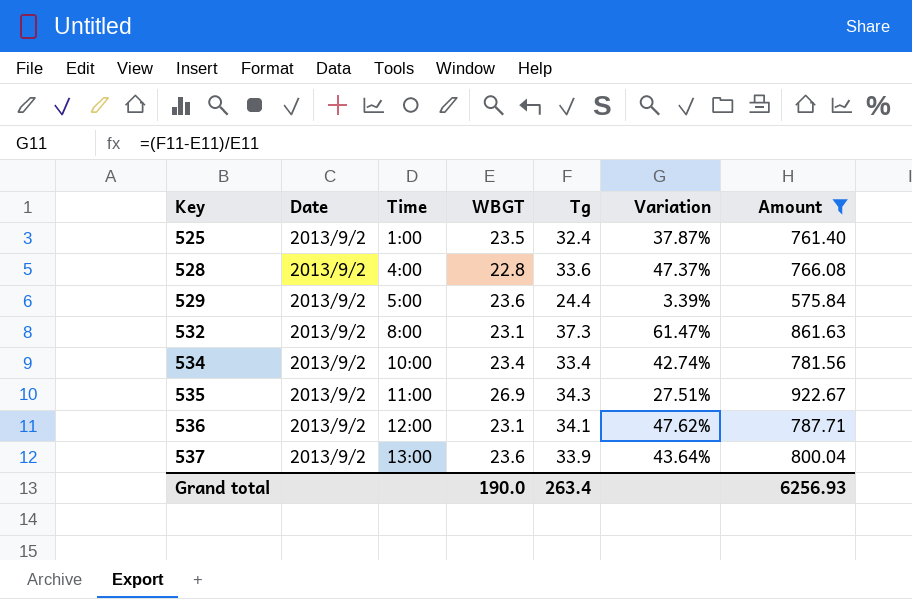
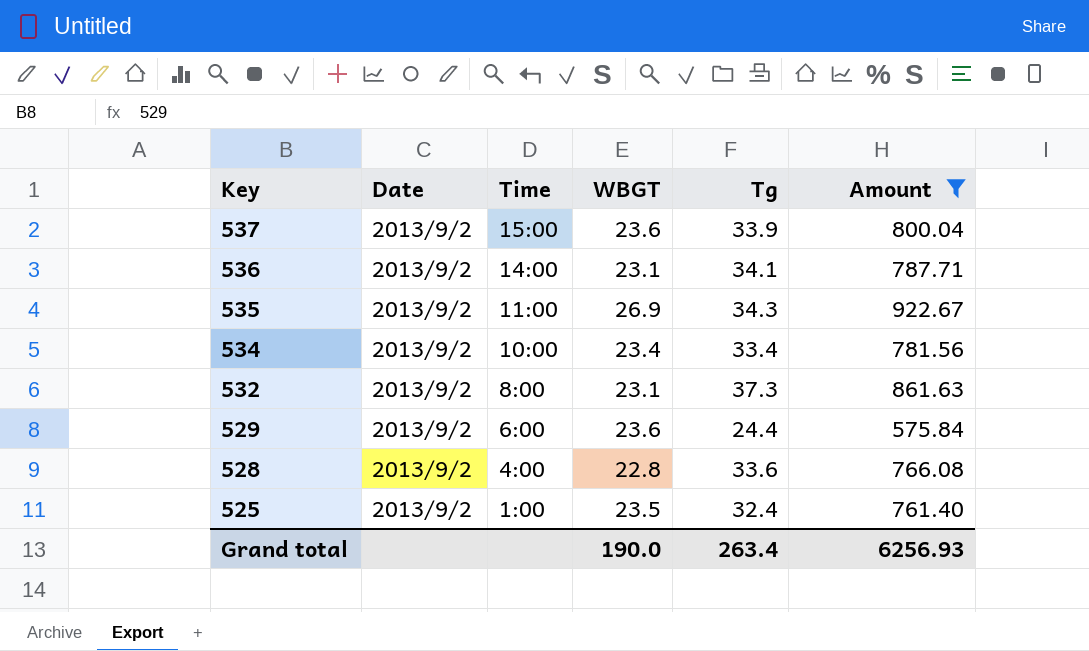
row order: Key ascending -> Key descending
column Variation | formula: ([Tg] - [WBGT]) / [WBGT] -> none
537 | Time: 13:00 -> 15:00
536 | Time: 12:00 -> 14:00
529 | Time: 5:00 -> 6:00

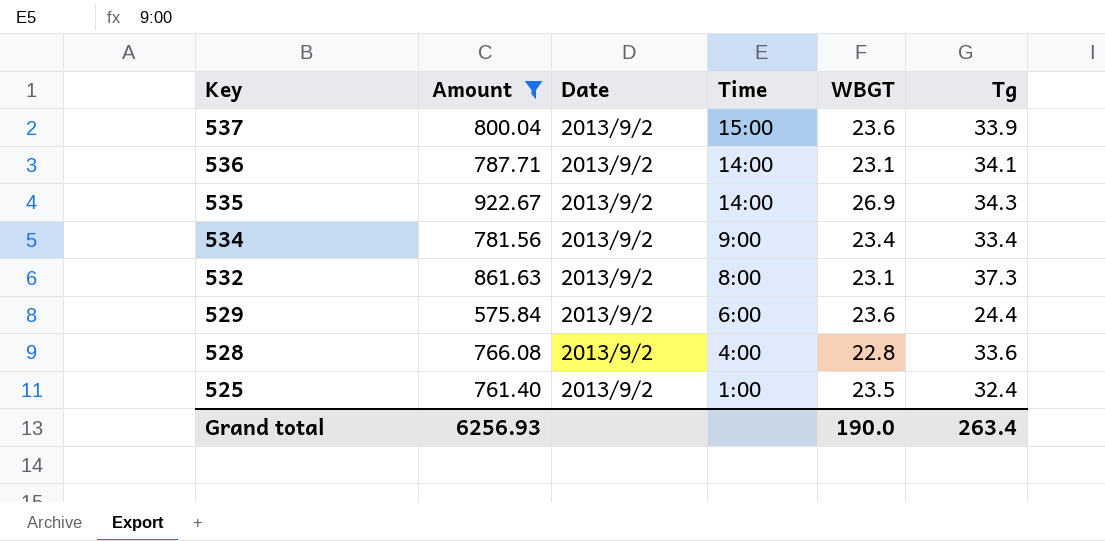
column Amount | position: 6 -> 2
535 | Time: 11:00 -> 14:00
534 | Time: 10:00 -> 9:00

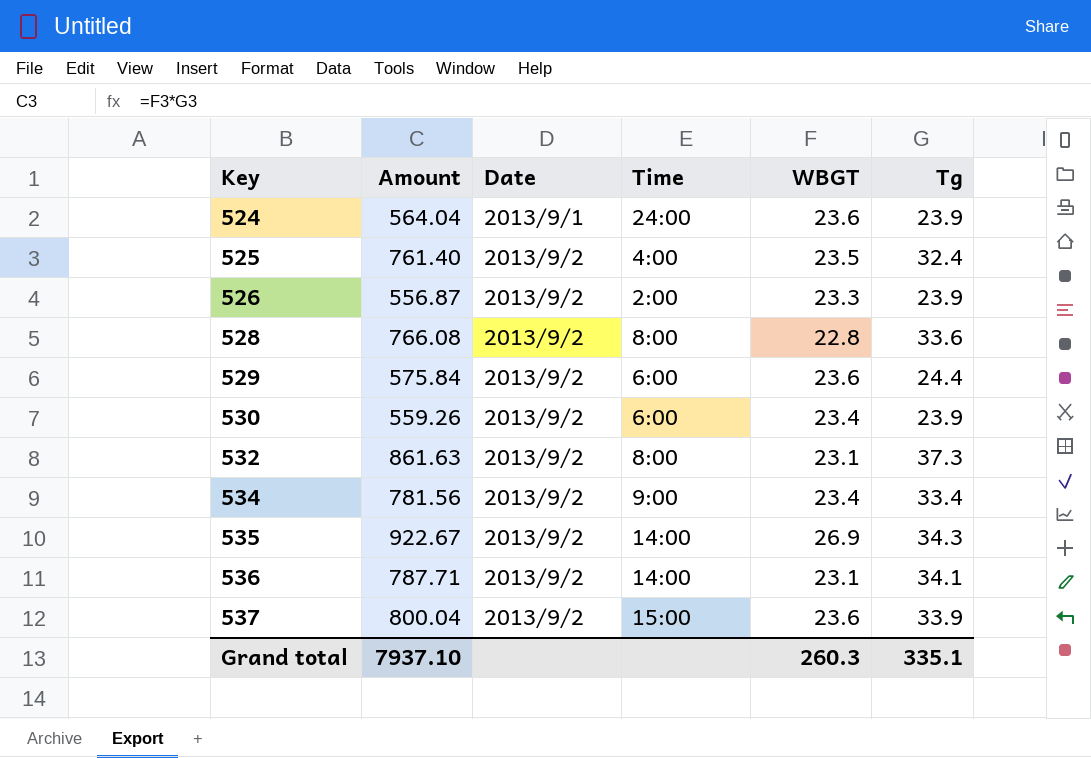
filter: Amount >= 575.84 -> none
row order: Key descending -> Key ascending
525 | Time: 1:00 -> 4:00
528 | Time: 4:00 -> 8:00
Grand total | Amount: 6256.93 -> 7937.10
Grand total | WBGT: 190.0 -> 260.3
Grand total | Tg: 263.4 -> 335.1

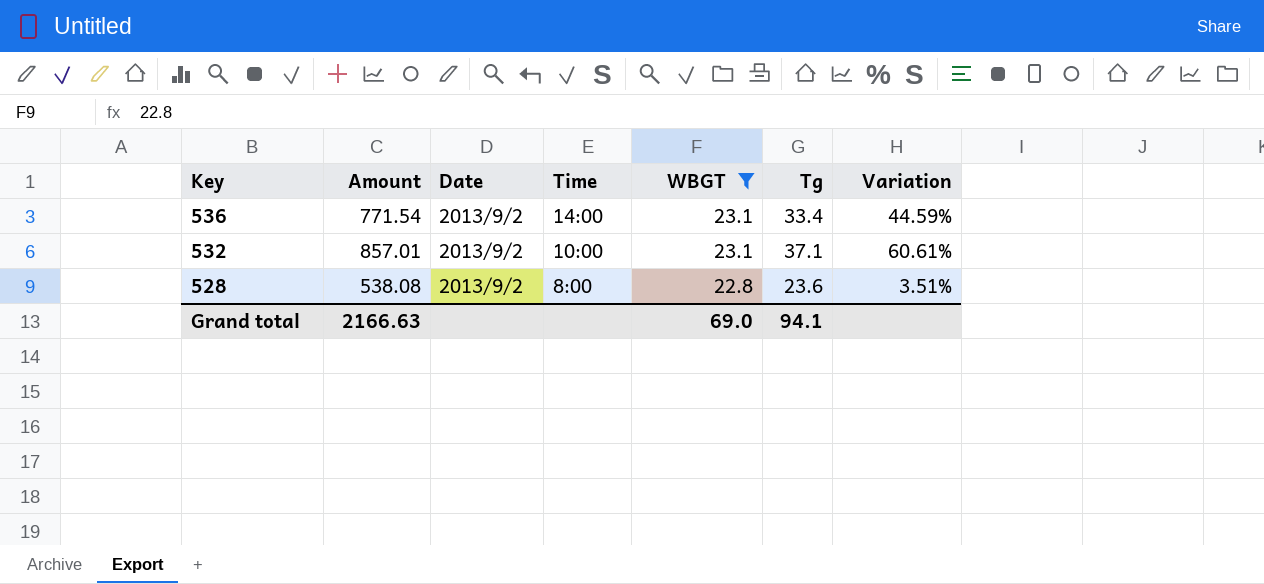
filter: none -> WBGT <= 23.1
row order: Key ascending -> Key descending
column Variation | formula: none -> ([Tg] - [WBGT]) / [WBGT]
536 | Amount: 787.71 -> 771.54
536 | Tg: 34.1 -> 33.4
532 | Amount: 861.63 -> 857.01
532 | Time: 8:00 -> 10:00
532 | Tg: 37.3 -> 37.1
528 | Amount: 766.08 -> 538.08
528 | Tg: 33.6 -> 23.6
Grand total | Amount: 7937.10 -> 2166.63
Grand total | WBGT: 260.3 -> 69.0
Grand total | Tg: 335.1 -> 94.1

